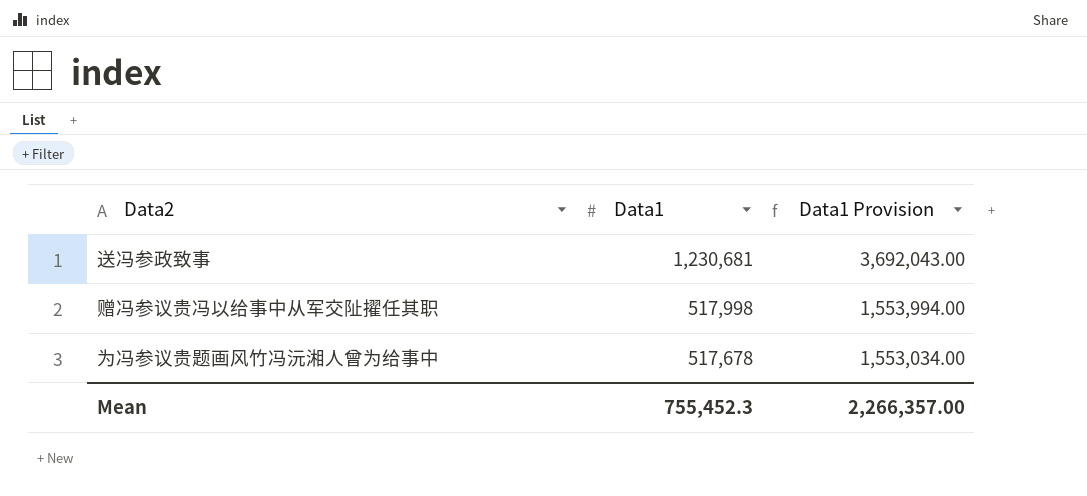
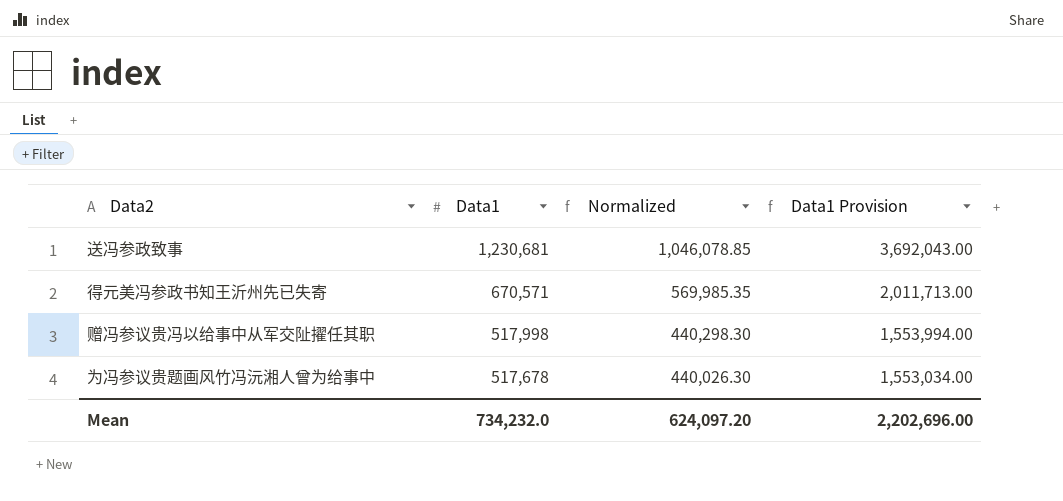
column Normalized | formula: none -> [Data1] * 0.85
row 得元美冯参政书知王沂州先已失寄: none -> 670,571 | 569,985.35 | 2,011,713.00
Mean | Data1: 755,452.3 -> 734,232.0
Mean | Data1 Provision: 2,266,357.00 -> 2,202,696.00

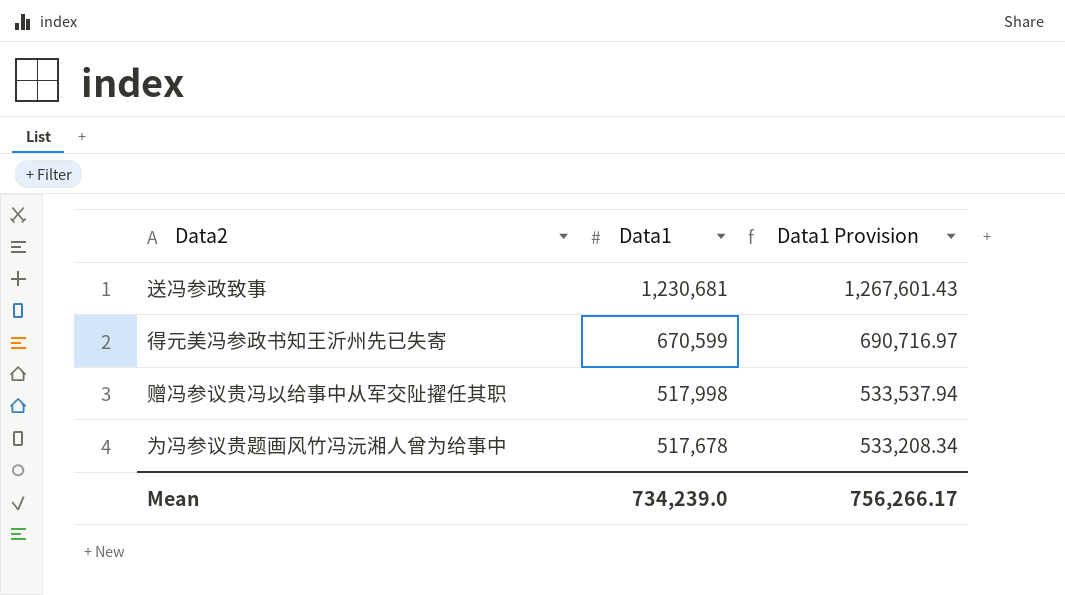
column Normalized | formula: [Data1] * 0.85 -> none
column Data1 Provision | formula: [Data1] * 3 -> [Data1] * 1.03
得元美冯参政书知王沂州先已失寄 | Data1: 670,571 -> 670,599
Mean | Data1: 734,232.0 -> 734,239.0
Mean | Data1 Provision: 2,202,696.00 -> 756,266.17

